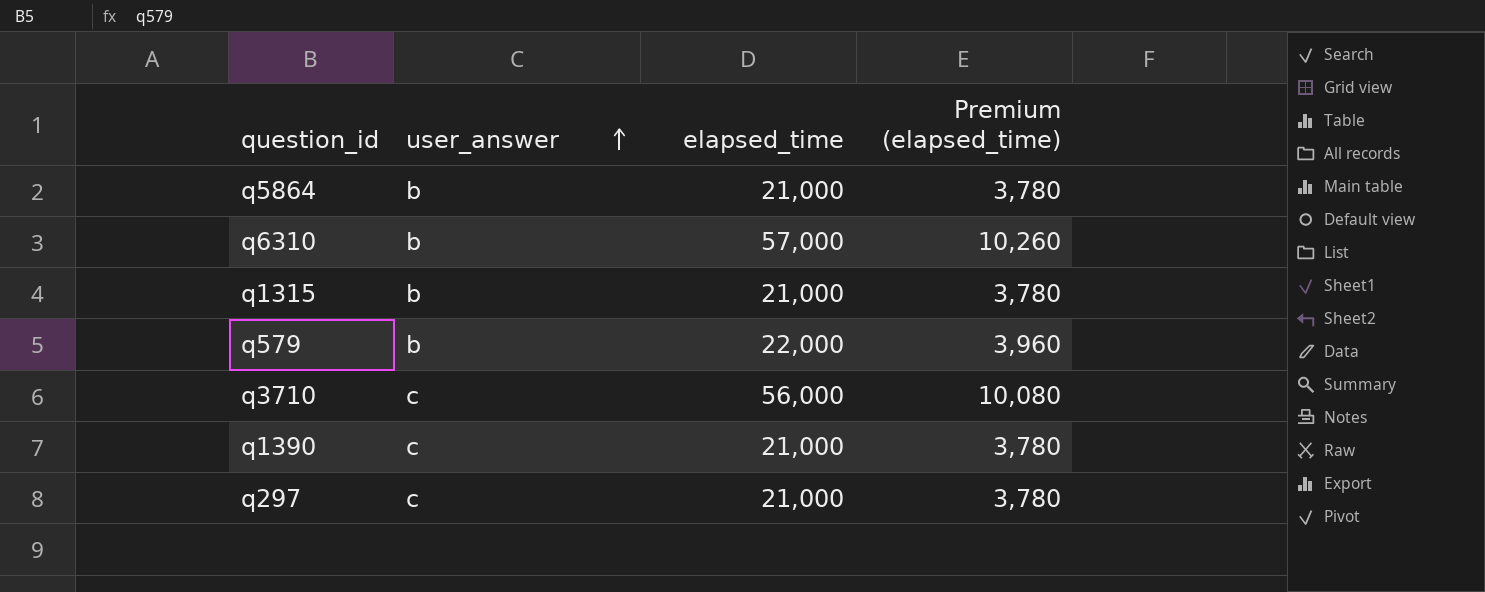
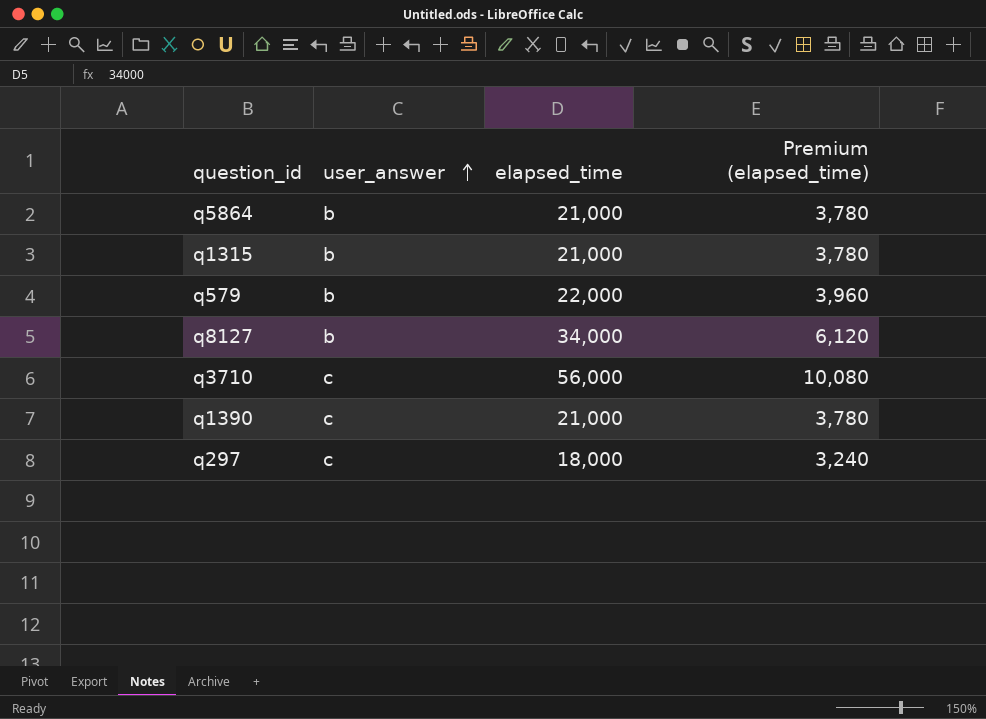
row q6310: b | 57,000 | 10,260 -> none
row q8127: none -> b | 34,000 | 6,120
q297 | elapsed_time: 21,000 -> 18,000
q297 | Premium (elapsed_time): 3,780 -> 3,240

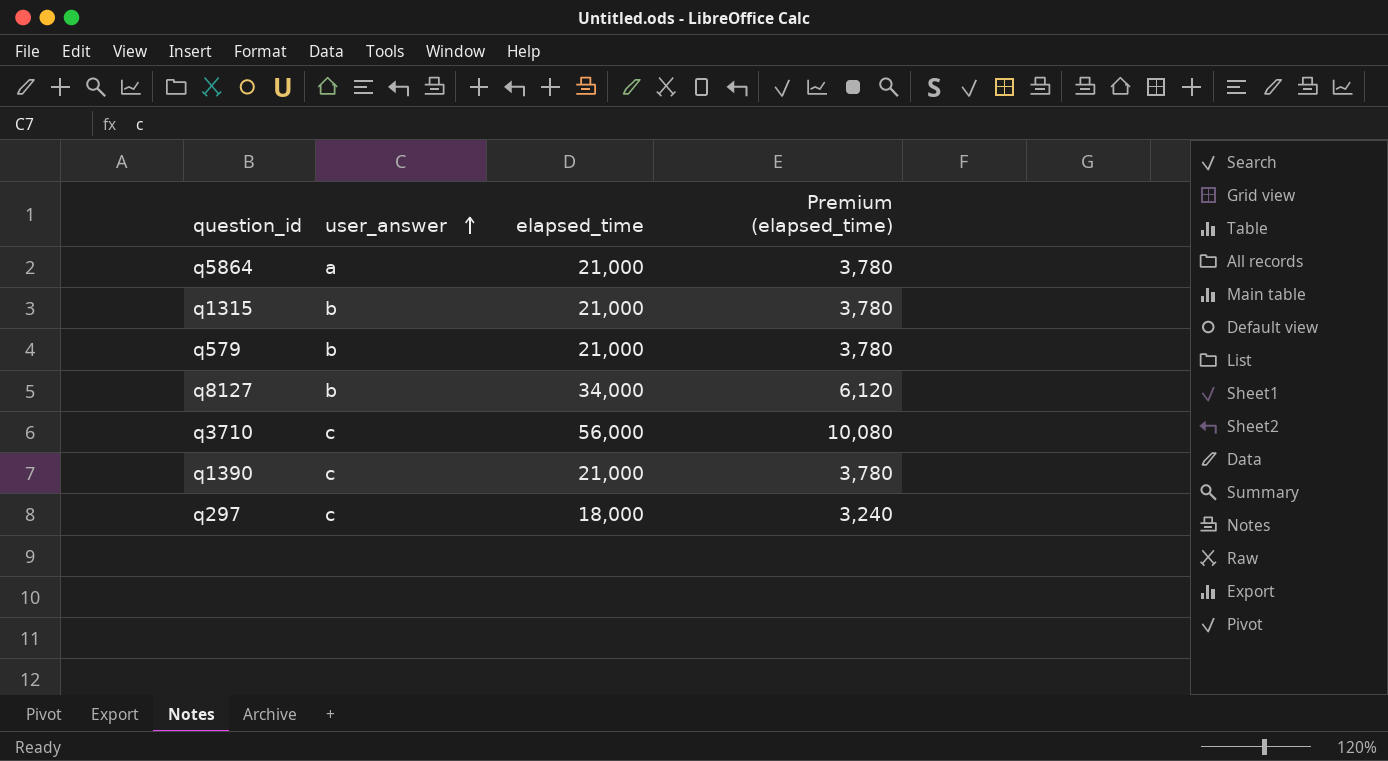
q5864 | user_answer: b -> a
q579 | elapsed_time: 22,000 -> 21,000
q579 | Premium (elapsed_time): 3,960 -> 3,780

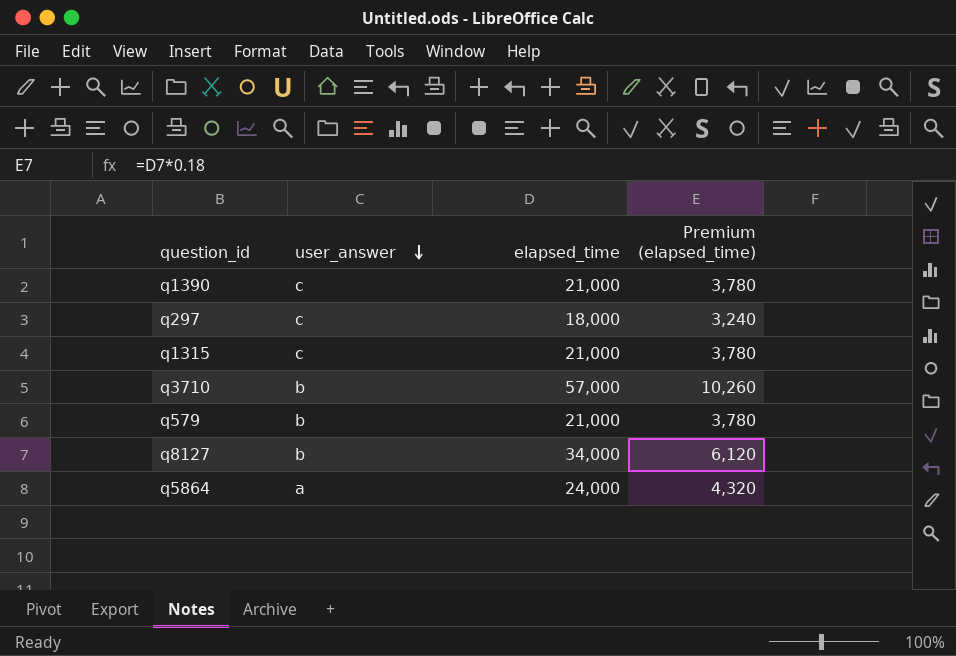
row order: user_answer ascending -> user_answer descending
q1315 | user_answer: b -> c
q3710 | user_answer: c -> b
q3710 | elapsed_time: 56,000 -> 57,000
q3710 | Premium (elapsed_time): 10,080 -> 10,260
q5864 | elapsed_time: 21,000 -> 24,000
q5864 | Premium (elapsed_time): 3,780 -> 4,320

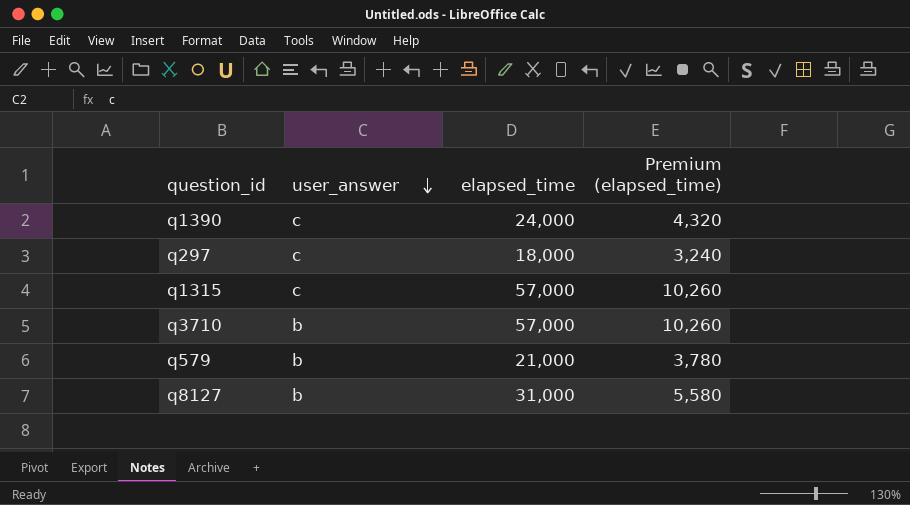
row q5864: a | 24,000 | 4,320 -> none
q1390 | elapsed_time: 21,000 -> 24,000
q1390 | Premium (elapsed_time): 3,780 -> 4,320
q1315 | elapsed_time: 21,000 -> 57,000
q1315 | Premium (elapsed_time): 3,780 -> 10,260
q8127 | elapsed_time: 34,000 -> 31,000
q8127 | Premium (elapsed_time): 6,120 -> 5,580

